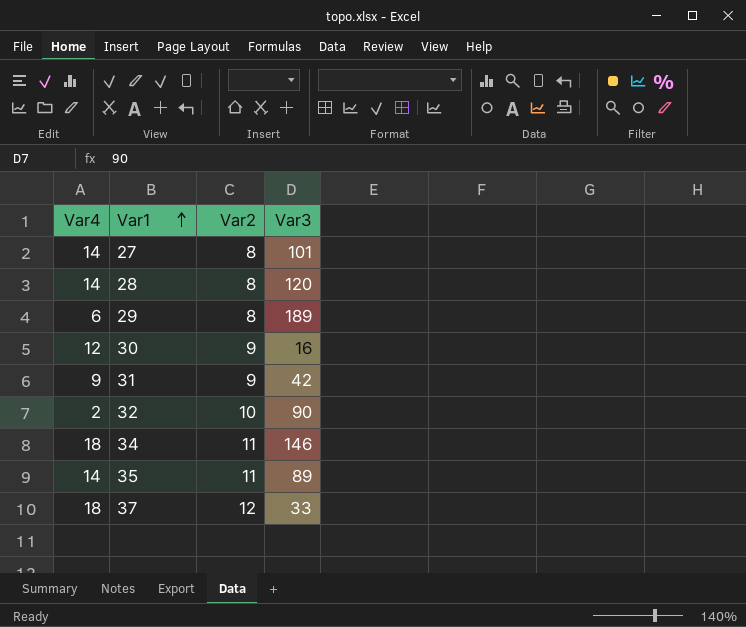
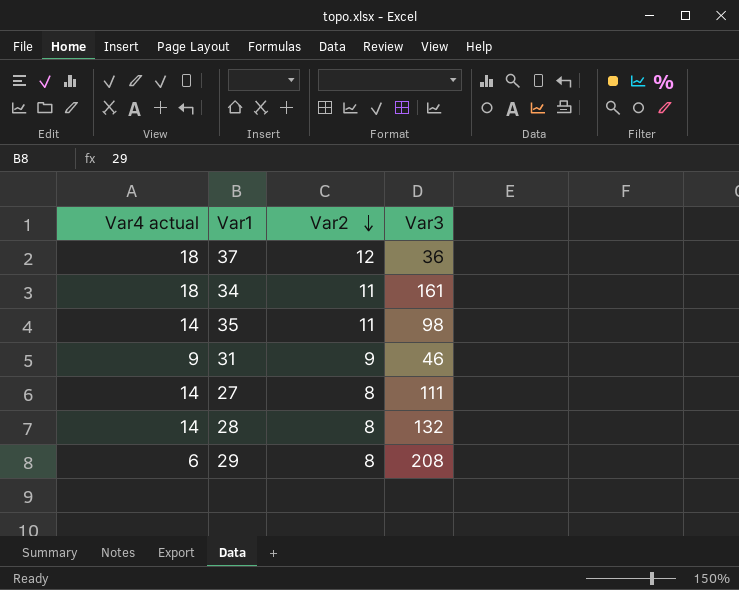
row order: Var1 ascending -> Var2 descending
column name: Var4 -> Var4 actual
row 30: 12 | 9 | 16 -> none
row 32: 2 | 10 | 90 -> none
37 | Var3: 33 -> 36
34 | Var3: 146 -> 161
35 | Var3: 89 -> 98
31 | Var3: 42 -> 46
27 | Var3: 101 -> 111
28 | Var3: 120 -> 132
29 | Var3: 189 -> 208

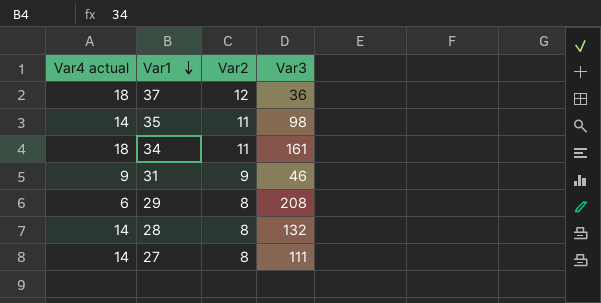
row order: Var2 descending -> Var1 descending

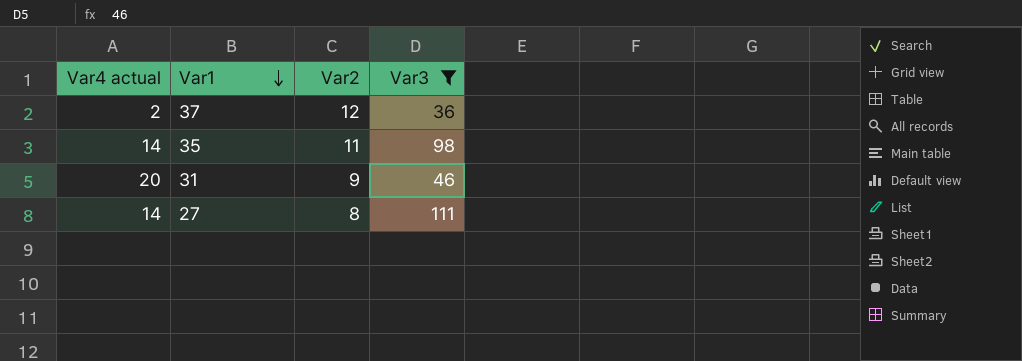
filter: none -> Var3 <= 111
37 | Var4 actual: 18 -> 2
31 | Var4 actual: 9 -> 20

